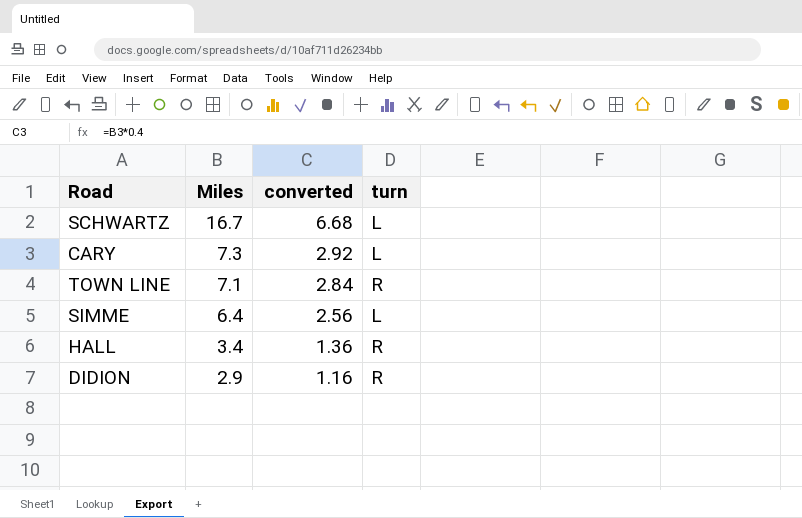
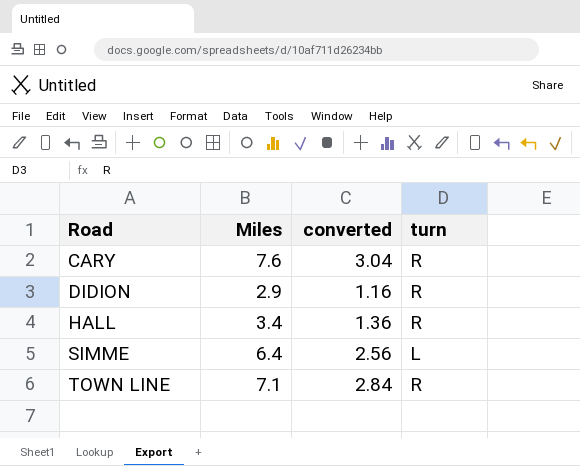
row order: Miles descending -> Road ascending
row SCHWARTZ: 16.7 | 6.68 | L -> none
CARY | Miles: 7.3 -> 7.6
CARY | converted: 2.92 -> 3.04
CARY | turn: L -> R

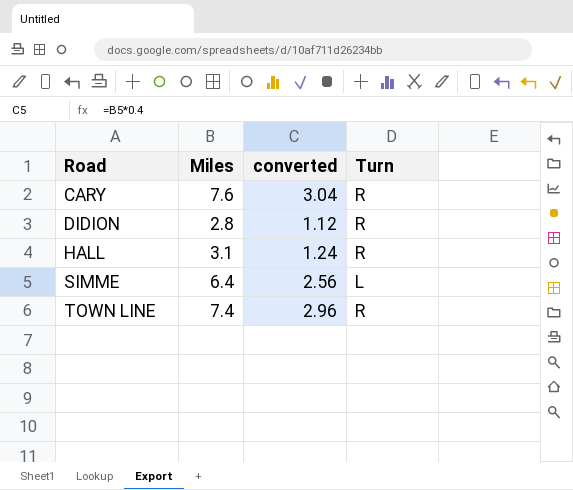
column name: turn -> Turn
DIDION | Miles: 2.9 -> 2.8
DIDION | converted: 1.16 -> 1.12
HALL | Miles: 3.4 -> 3.1
HALL | converted: 1.36 -> 1.24
TOWN LINE | Miles: 7.1 -> 7.4
TOWN LINE | converted: 2.84 -> 2.96

